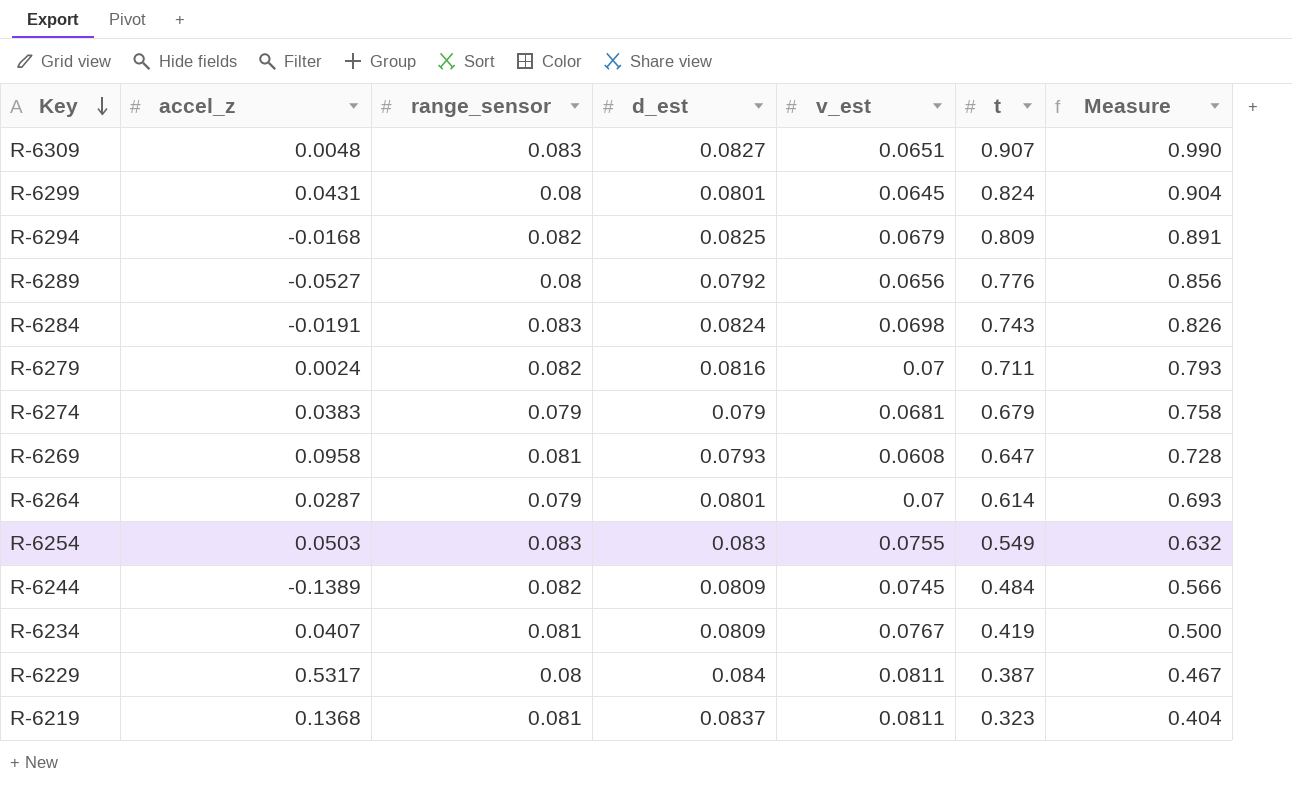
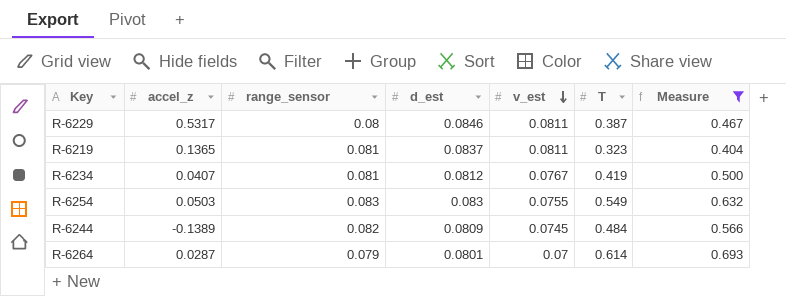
filter: none -> Measure <= 0.693
row order: Key descending -> v_est descending
column name: t -> T
R-6229 | d_est: 0.084 -> 0.0846
R-6219 | accel_z: 0.1368 -> 0.1365
R-6234 | d_est: 0.0809 -> 0.0812

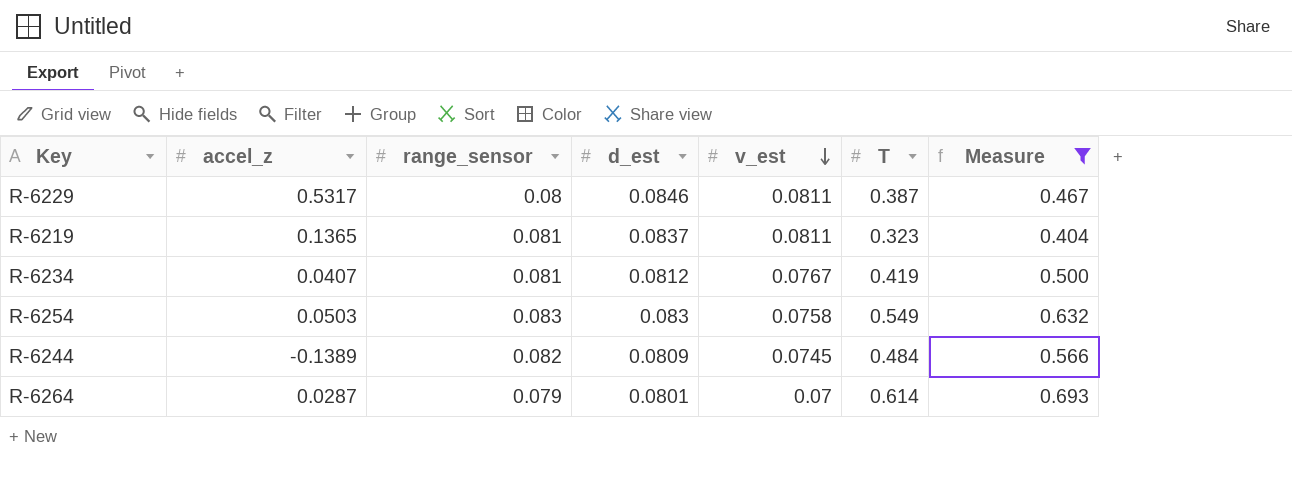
R-6254 | v_est: 0.0755 -> 0.0758

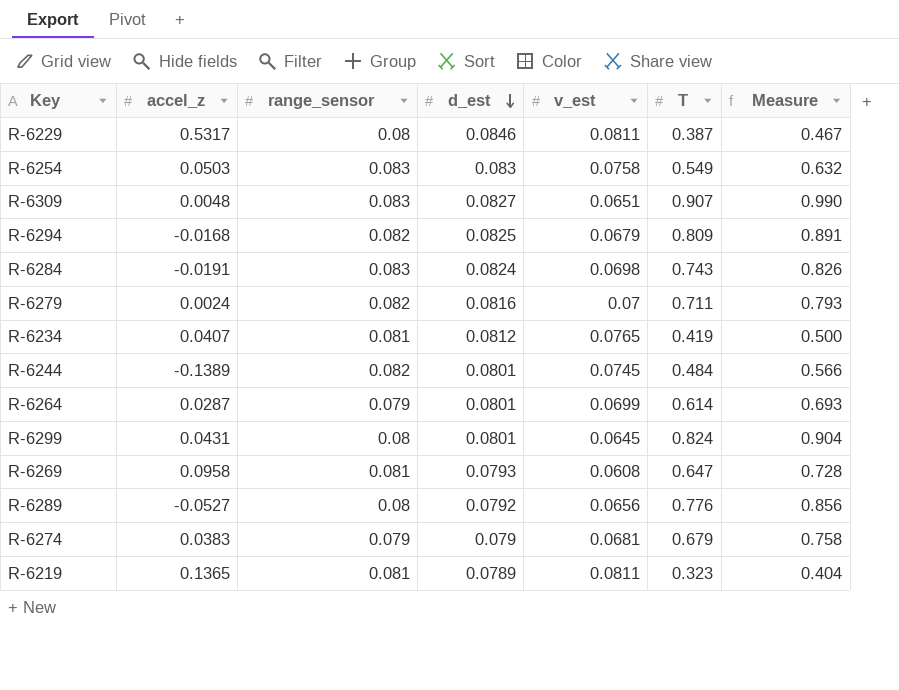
filter: Measure <= 0.693 -> none
row order: v_est descending -> d_est descending
R-6234 | v_est: 0.0767 -> 0.0765
R-6244 | d_est: 0.0809 -> 0.0801
R-6264 | v_est: 0.07 -> 0.0699
R-6219 | d_est: 0.0837 -> 0.0789

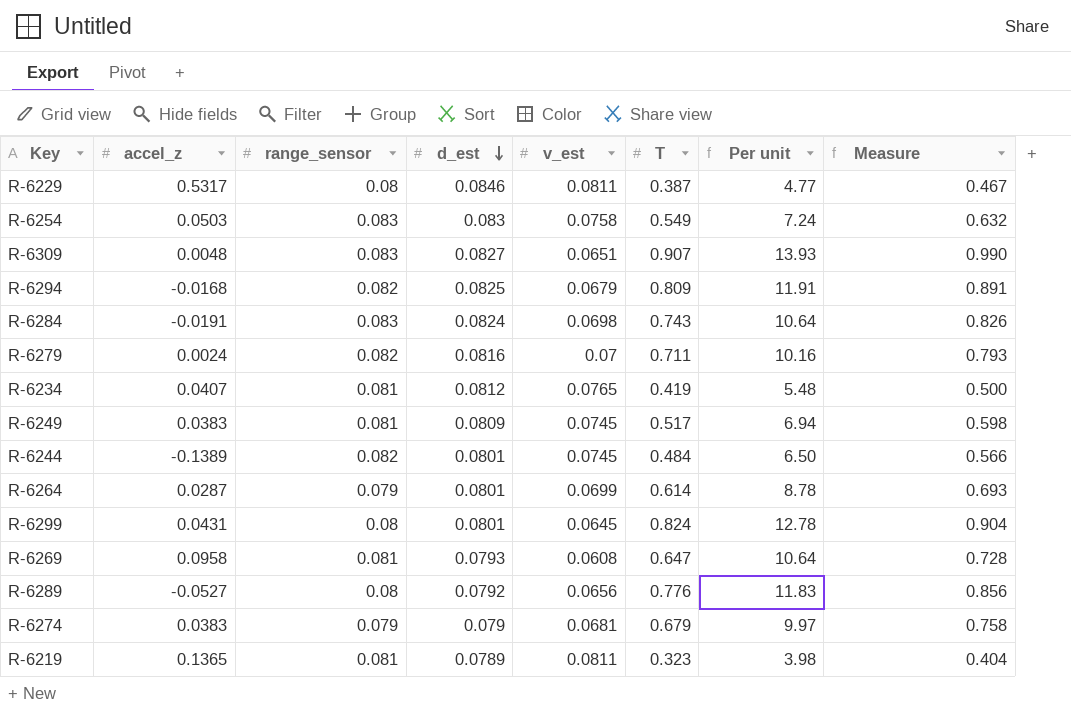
column Per unit | formula: none -> [T] / [v_est]
row R-6249: none -> 0.0383 | 0.081 | 0.0809 | 0.0745 | 0.517 | 6.94 | 0.598

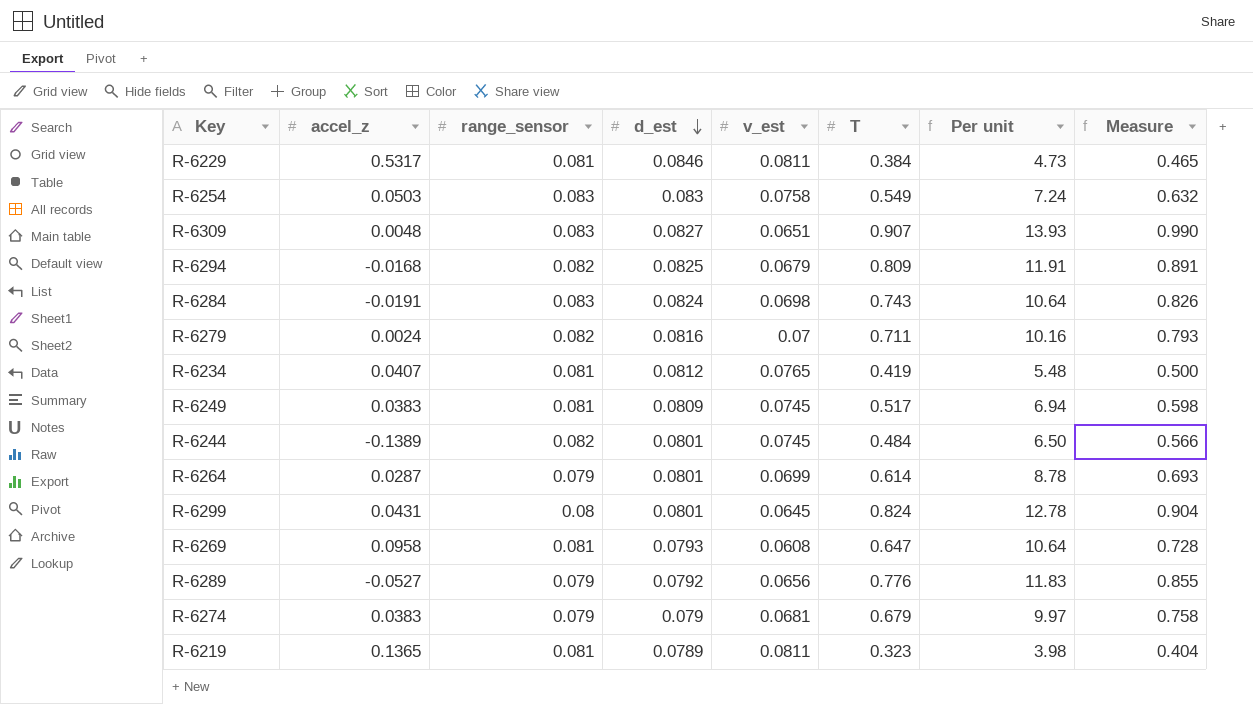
R-6229 | range_sensor: 0.08 -> 0.081
R-6229 | T: 0.387 -> 0.384
R-6229 | Per unit: 4.77 -> 4.73
R-6229 | Measure: 0.467 -> 0.465
R-6289 | range_sensor: 0.08 -> 0.079
R-6289 | Measure: 0.856 -> 0.855

